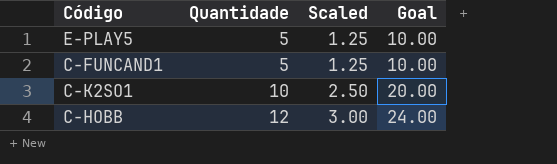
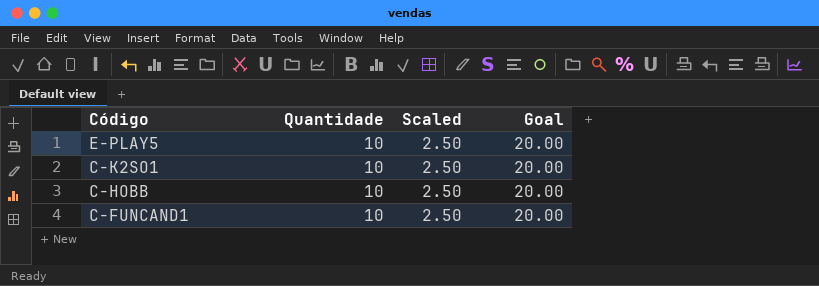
row order: Quantidade ascending -> Código descending
E-PLAY5 | Quantidade: 5 -> 10
E-PLAY5 | Scaled: 1.25 -> 2.50
E-PLAY5 | Goal: 10.00 -> 20.00
C-HOBB | Quantidade: 12 -> 10
C-HOBB | Scaled: 3.00 -> 2.50
C-HOBB | Goal: 24.00 -> 20.00
C-FUNCAND1 | Quantidade: 5 -> 10
C-FUNCAND1 | Scaled: 1.25 -> 2.50
C-FUNCAND1 | Goal: 10.00 -> 20.00

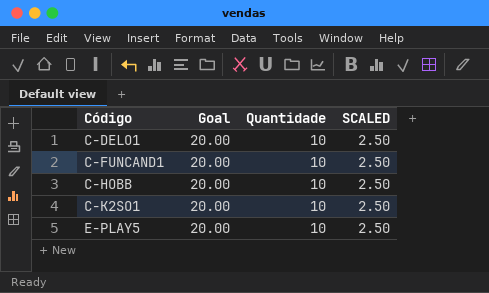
row order: Código descending -> Código ascending
column Goal | position: 4 -> 2
column name: Scaled -> SCALED
row C-DELO1: none -> 20.00 | 10 | 2.50

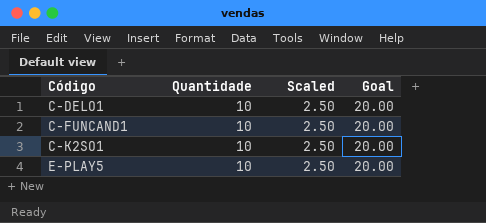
column name: SCALED -> Scaled
column Goal | position: 2 -> 4
row C-HOBB: 20.00 | 10 | 2.50 -> none

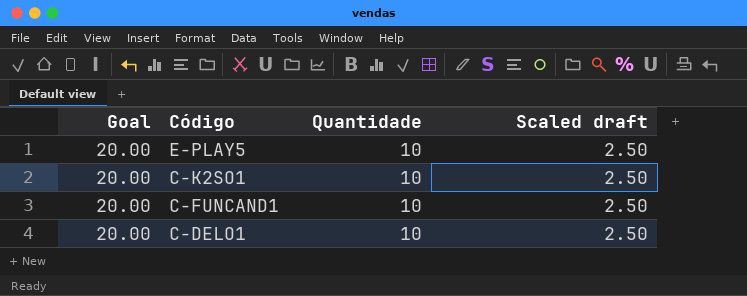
row order: Código ascending -> Código descending
column Goal | position: 4 -> 1
column name: Scaled -> Scaled draft

